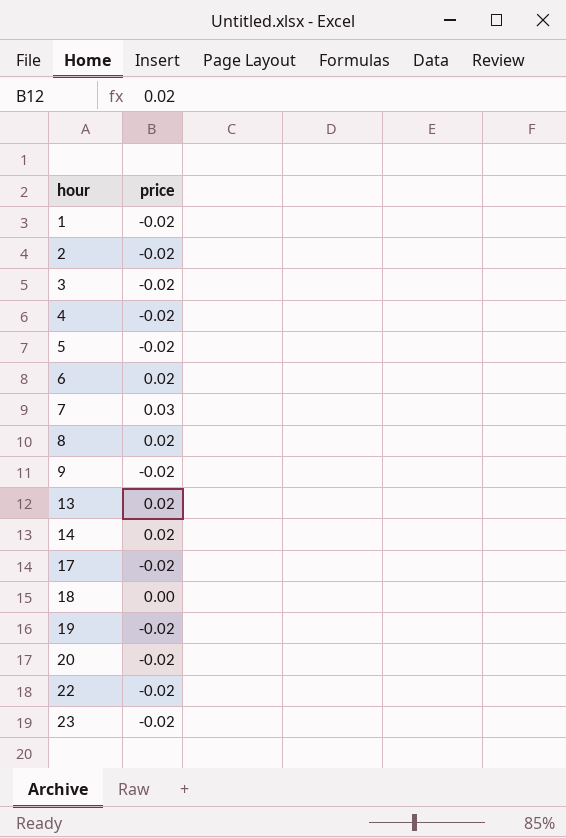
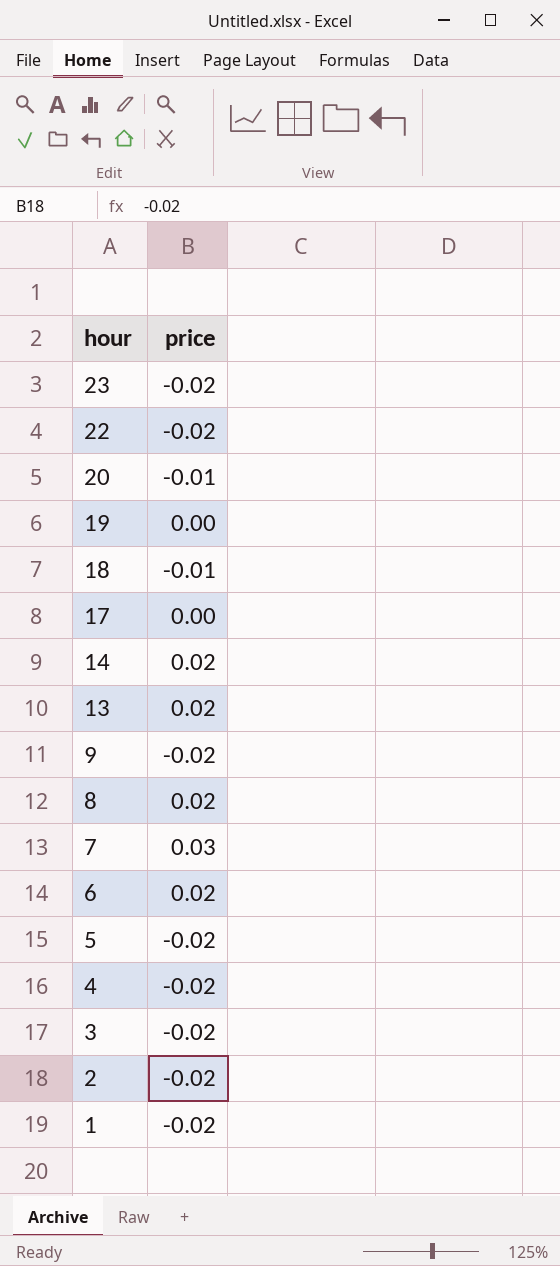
row order: hour ascending -> hour descending
20 | price: -0.02 -> -0.01
19 | price: -0.02 -> 0.00
18 | price: 0.00 -> -0.01
17 | price: -0.02 -> 0.00

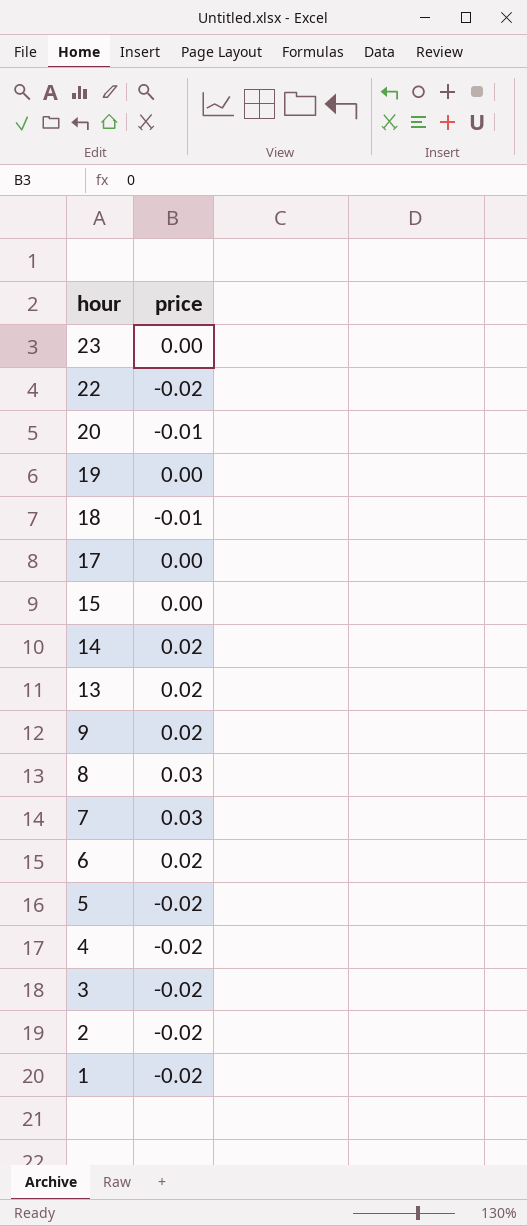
23 | price: -0.02 -> 0.00
row 15: none -> 0.00
9 | price: -0.02 -> 0.02
8 | price: 0.02 -> 0.03

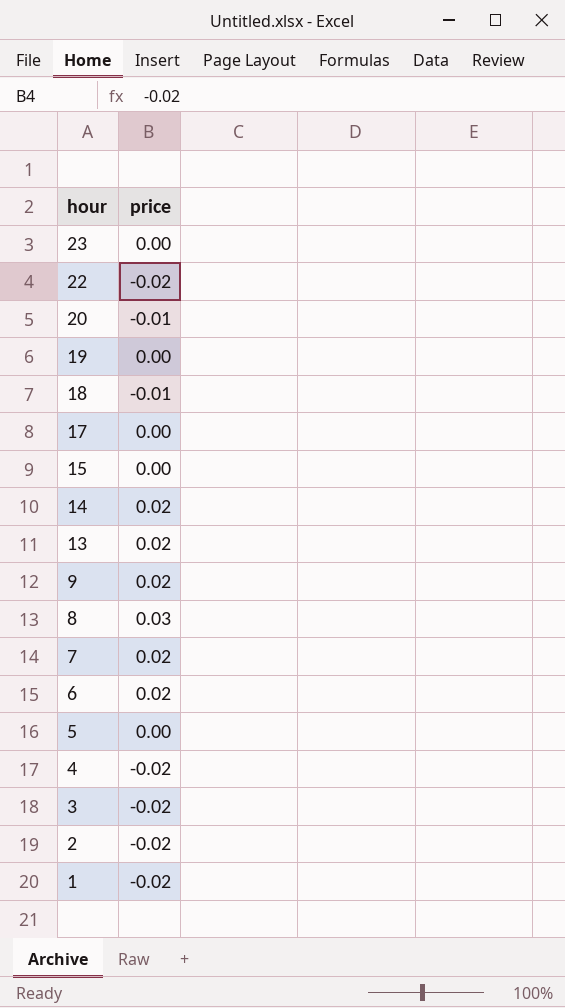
7 | price: 0.03 -> 0.02
5 | price: -0.02 -> 0.00

